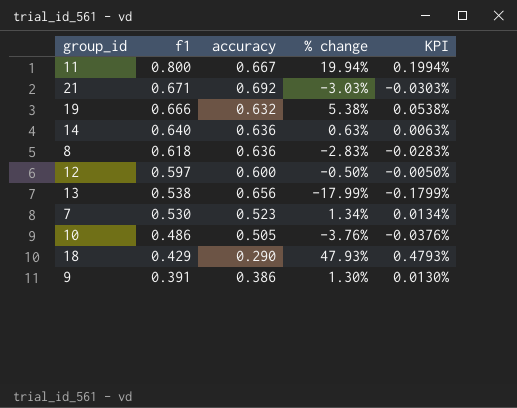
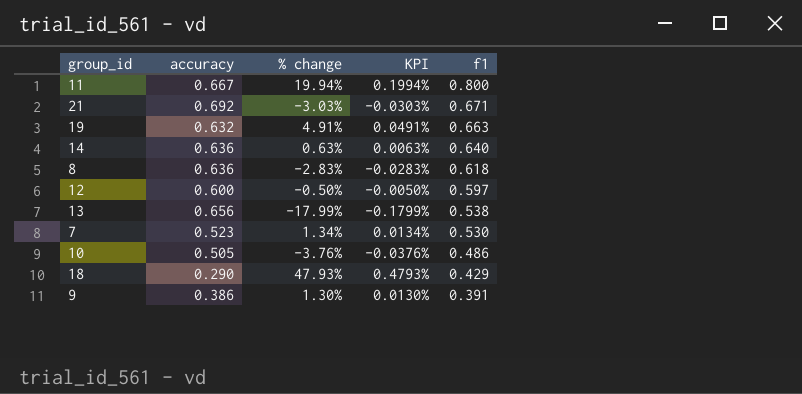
column f1 | position: 2 -> 5
19 | % change: 5.38% -> 4.91%
19 | KPI: 0.0538% -> 0.0491%
19 | f1: 0.666 -> 0.663

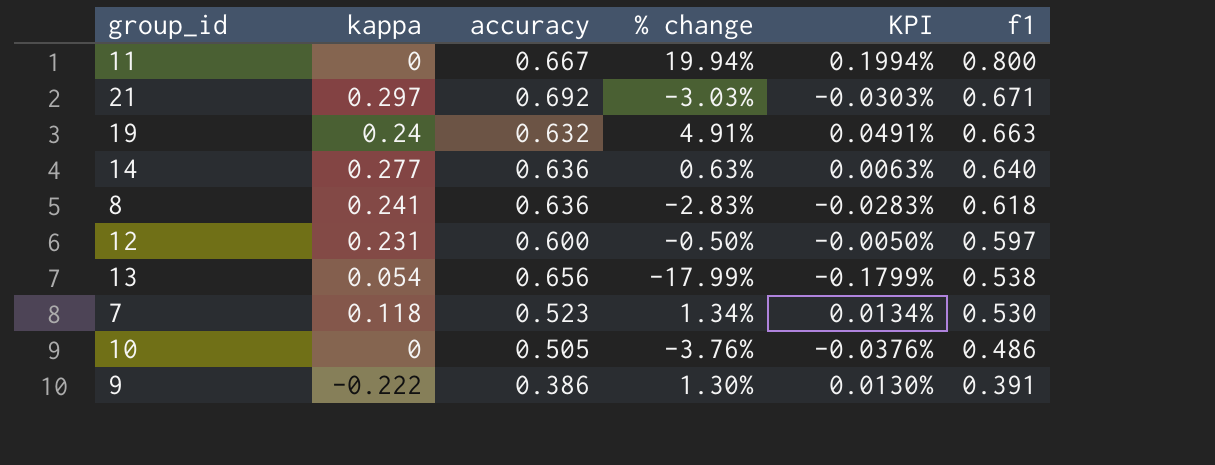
column kappa | position: none -> 2
row 18: 0.290 | 47.93% | 0.4793% | 0.429 -> none

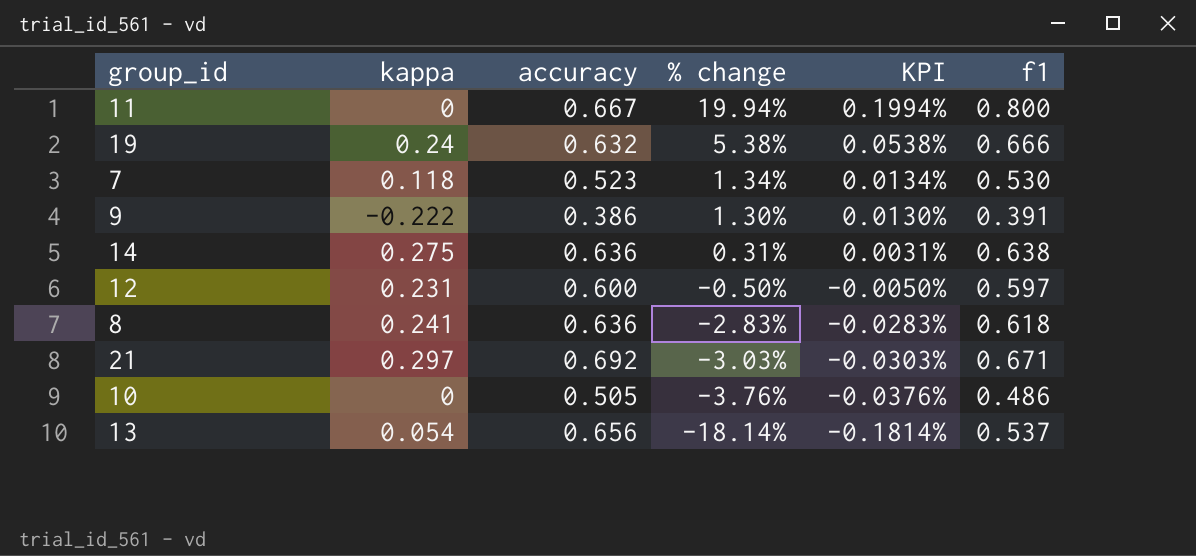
row order: f1 descending -> % change descending
19 | % change: 4.91% -> 5.38%
19 | KPI: 0.0491% -> 0.0538%
19 | f1: 0.663 -> 0.666
14 | kappa: 0.277 -> 0.275
14 | % change: 0.63% -> 0.31%
14 | KPI: 0.0063% -> 0.0031%
14 | f1: 0.640 -> 0.638
13 | % change: -17.99% -> -18.14%
13 | KPI: -0.1799% -> -0.1814%
13 | f1: 0.538 -> 0.537

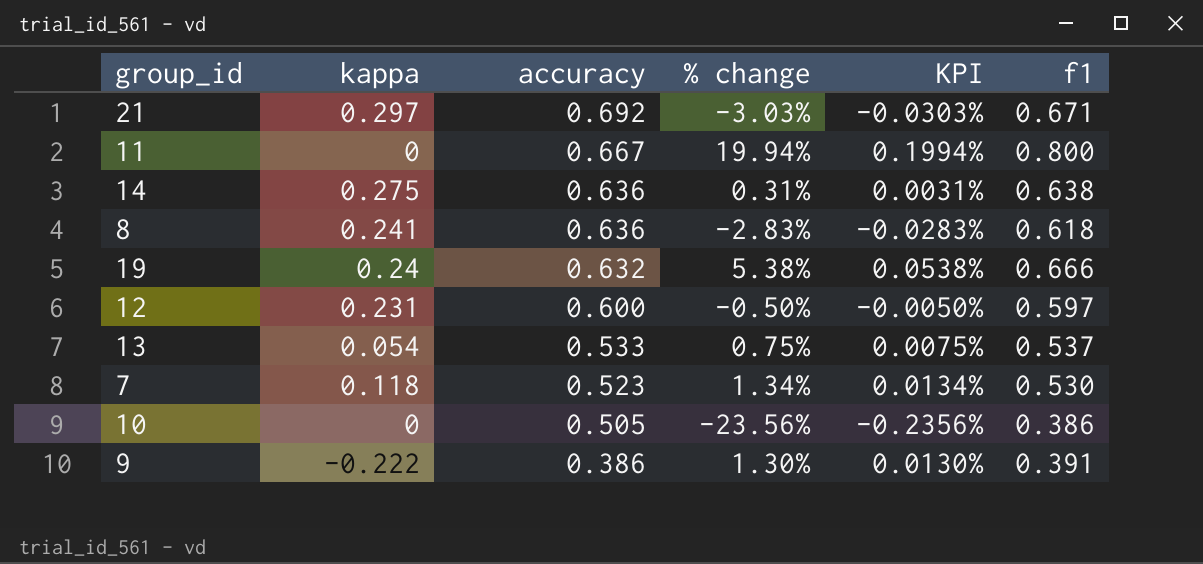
row order: % change descending -> accuracy descending
13 | accuracy: 0.656 -> 0.533
13 | % change: -18.14% -> 0.75%
13 | KPI: -0.1814% -> 0.0075%
10 | % change: -3.76% -> -23.56%
10 | KPI: -0.0376% -> -0.2356%
10 | f1: 0.486 -> 0.386

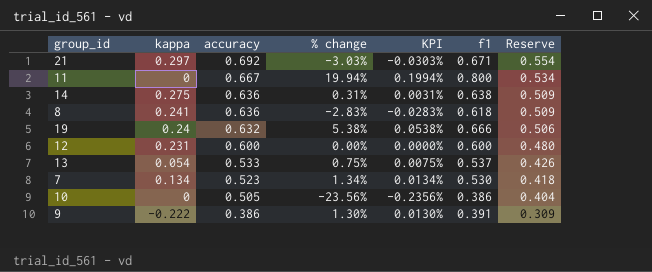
column Reserve | formula: none -> [accuracy] * 0.8
12 | % change: -0.50% -> 0.00%
12 | KPI: -0.0050% -> 0.0000%
12 | f1: 0.597 -> 0.600
7 | kappa: 0.118 -> 0.134

